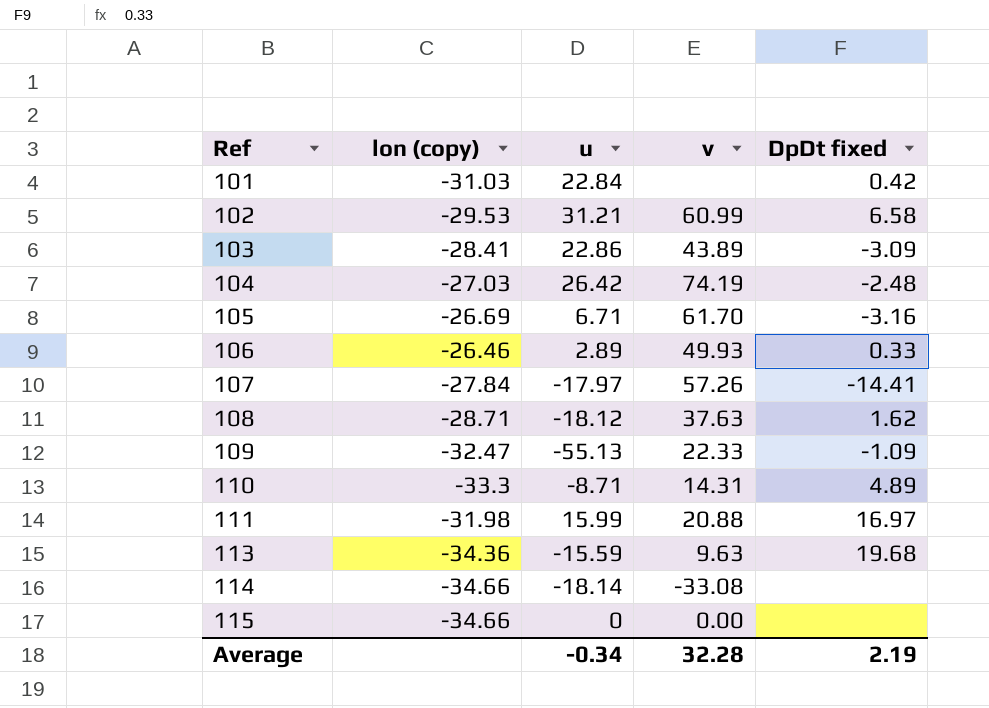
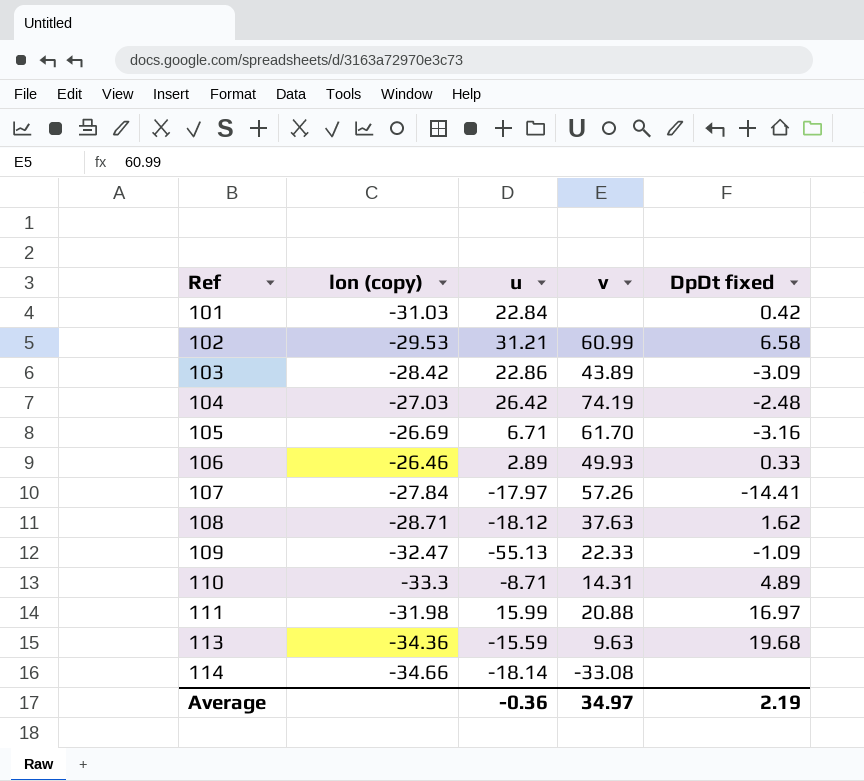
row 115: -34.66 | 0 | 0.00 | none -> none
103 | lon (copy): -28.41 -> -28.42
Average | u: -0.34 -> -0.36
Average | v: 32.28 -> 34.97

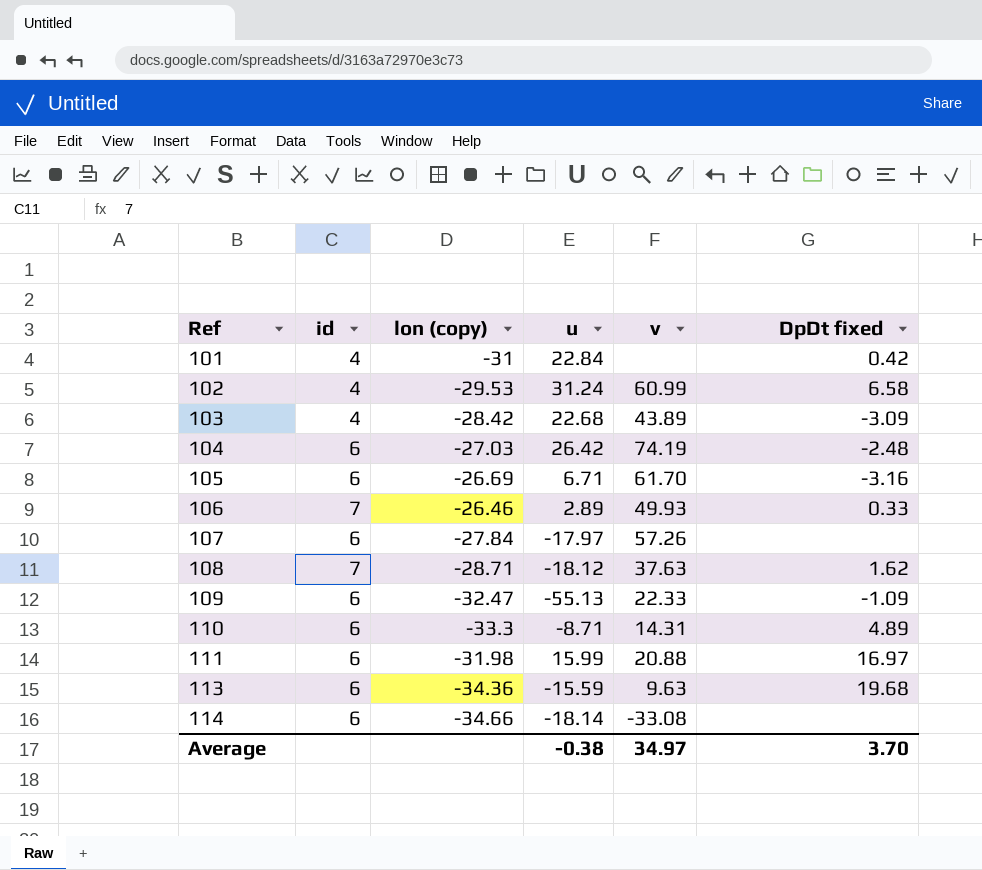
column id | position: none -> 2
101 | lon (copy): -31.03 -> -31
102 | u: 31.21 -> 31.24
103 | u: 22.86 -> 22.68
107 | DpDt fixed: -14.41 -> none
Average | u: -0.36 -> -0.38
Average | DpDt fixed: 2.19 -> 3.70

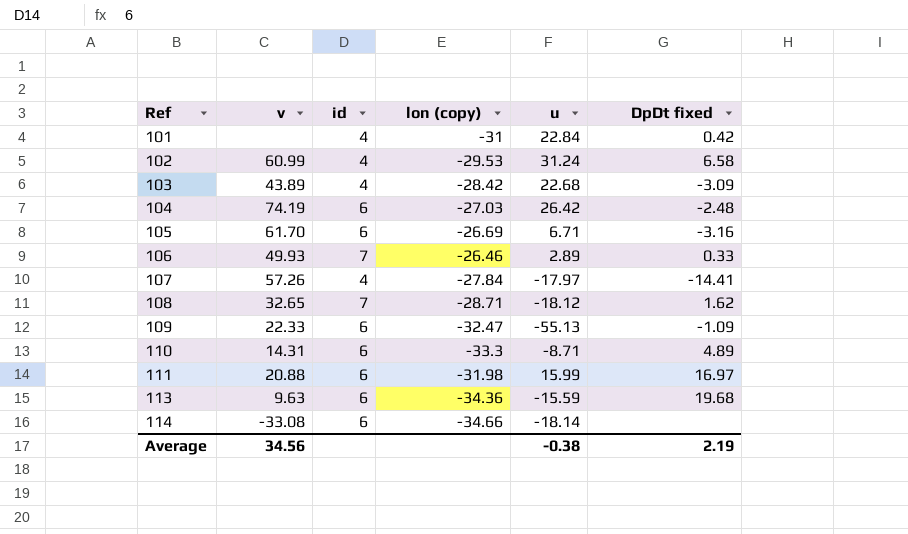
column v | position: 5 -> 2
107 | id: 6 -> 4
107 | DpDt fixed: none -> -14.41
108 | v: 37.63 -> 32.65
Average | v: 34.97 -> 34.56
Average | DpDt fixed: 3.70 -> 2.19

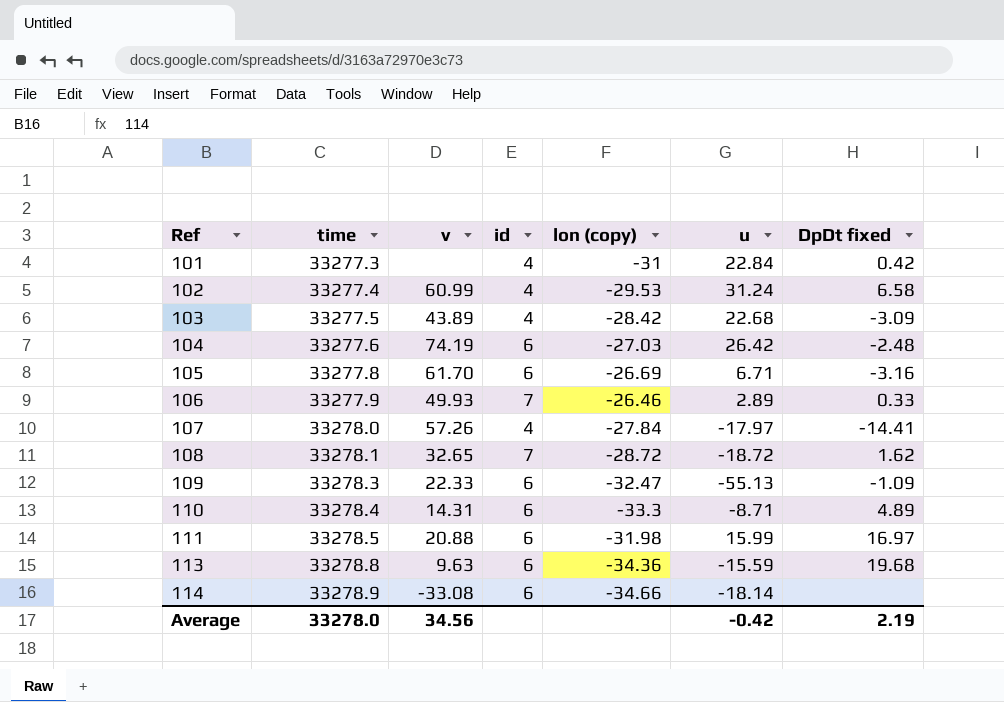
column time | position: none -> 2
108 | lon (copy): -28.71 -> -28.72
108 | u: -18.12 -> -18.72
Average | u: -0.38 -> -0.42

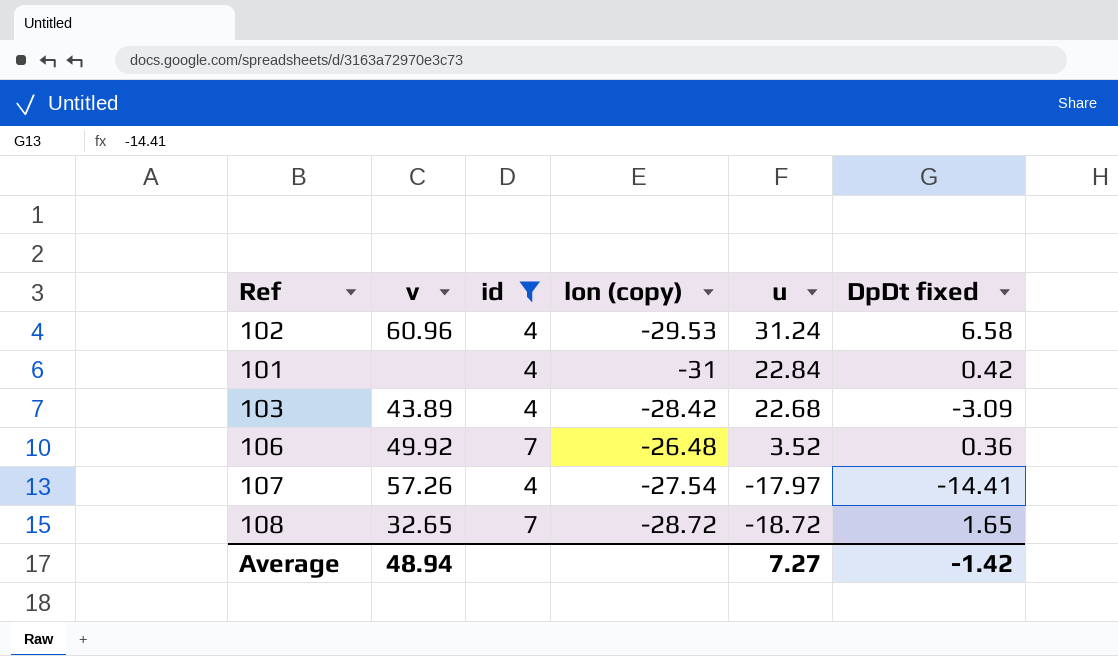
filter: none -> id != 6
row order: Ref ascending -> u descending
column time | position: 2 -> none
102 | v: 60.99 -> 60.96
106 | v: 49.93 -> 49.92
106 | lon (copy): -26.46 -> -26.48
106 | u: 2.89 -> 3.52
106 | DpDt fixed: 0.33 -> 0.36
107 | lon (copy): -27.84 -> -27.54
108 | DpDt fixed: 1.62 -> 1.65
Average | v: 34.56 -> 48.94
Average | u: -0.42 -> 7.27
Average | DpDt fixed: 2.19 -> -1.42

